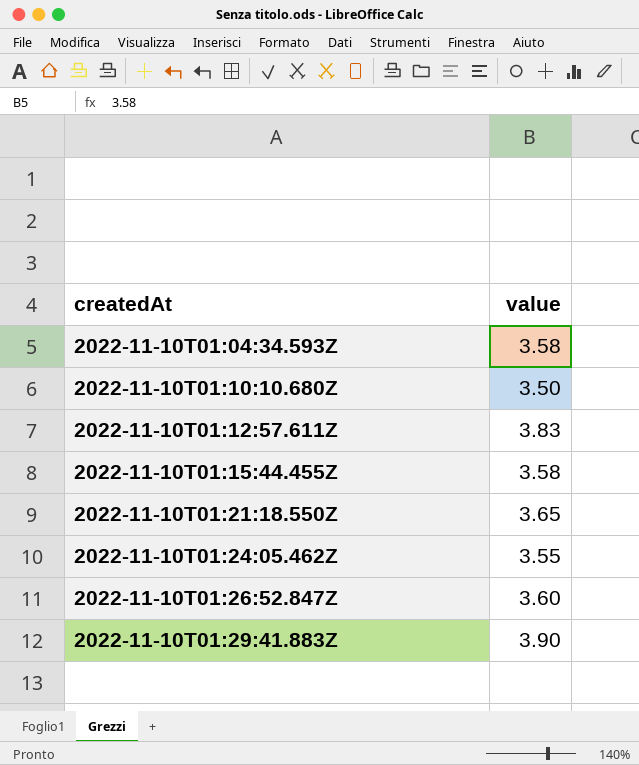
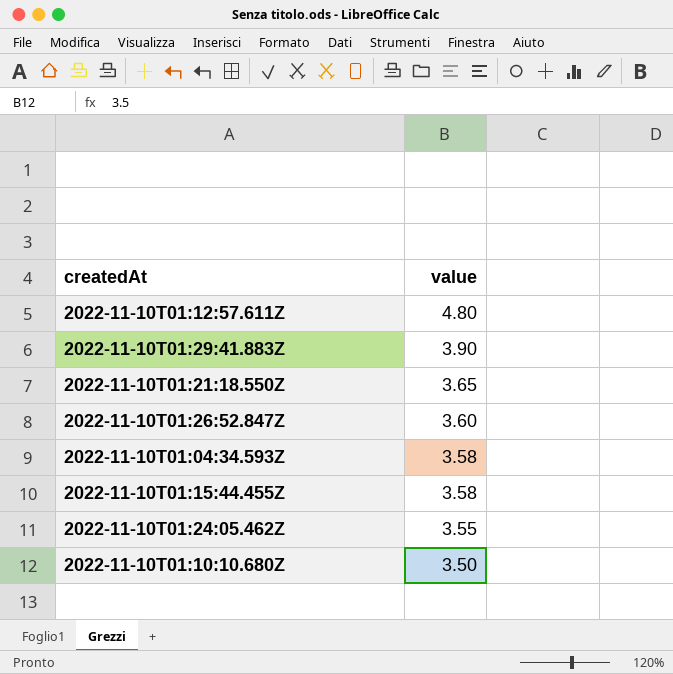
row order: createdAt ascending -> value descending
2022-11-10T01:12:57.611Z | value: 3.83 -> 4.80

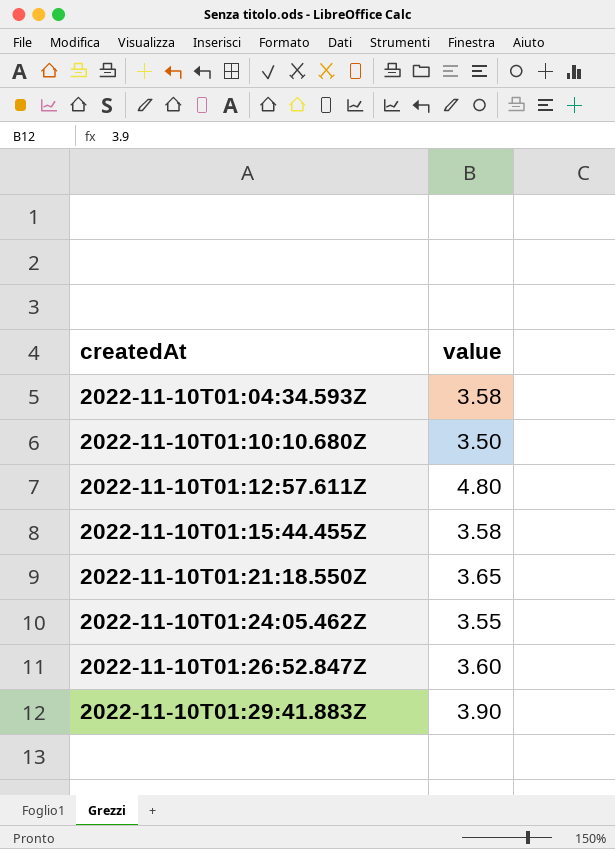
row order: value descending -> createdAt ascending

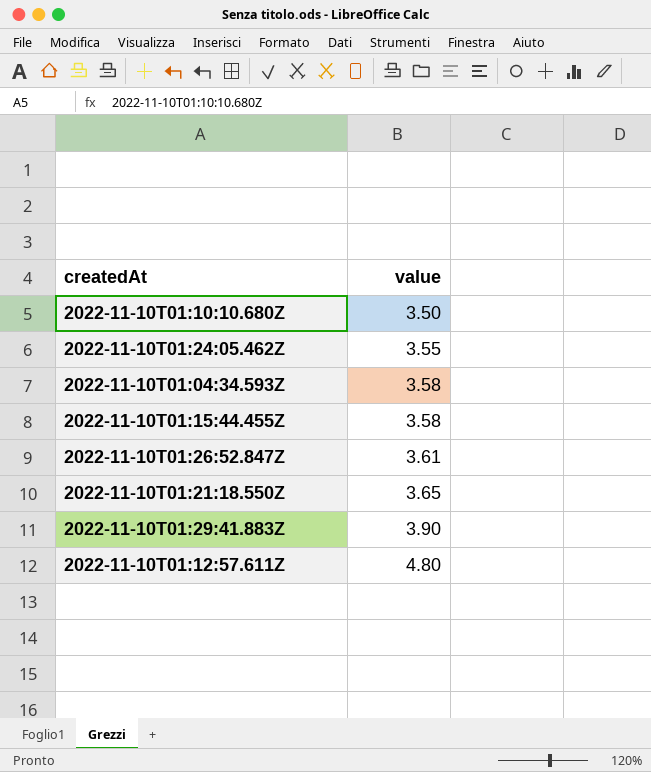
row order: createdAt ascending -> value ascending
2022-11-10T01:26:52.847Z | value: 3.60 -> 3.61

